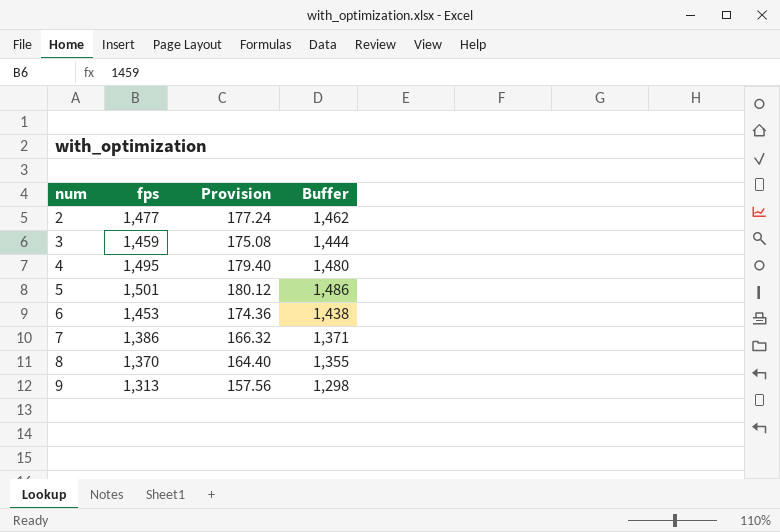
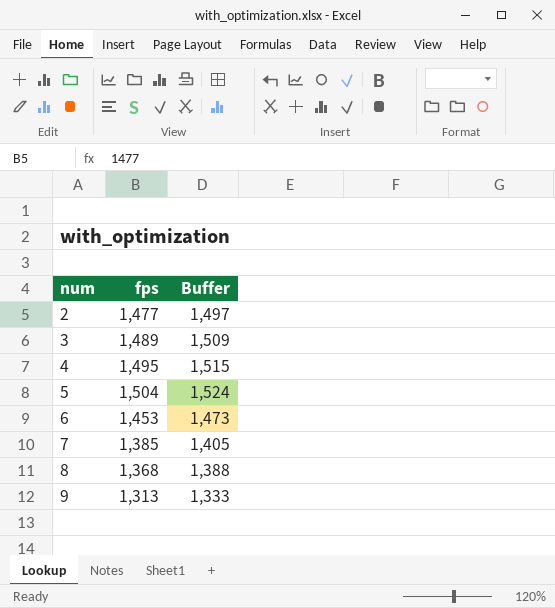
column Provision | formula: [fps] * 0.12 -> none
column Buffer | formula: [fps] - 15 -> [fps] + 20
3 | fps: 1,459 -> 1,489
5 | fps: 1,501 -> 1,504
7 | fps: 1,386 -> 1,385
8 | fps: 1,370 -> 1,368

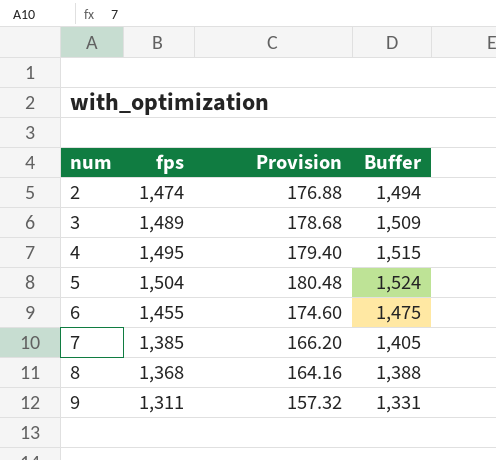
column Provision | formula: none -> [fps] * 0.12
2 | fps: 1,477 -> 1,474
2 | Buffer: 1,497 -> 1,494
6 | fps: 1,453 -> 1,455
6 | Buffer: 1,473 -> 1,475
9 | fps: 1,313 -> 1,311
9 | Buffer: 1,333 -> 1,331

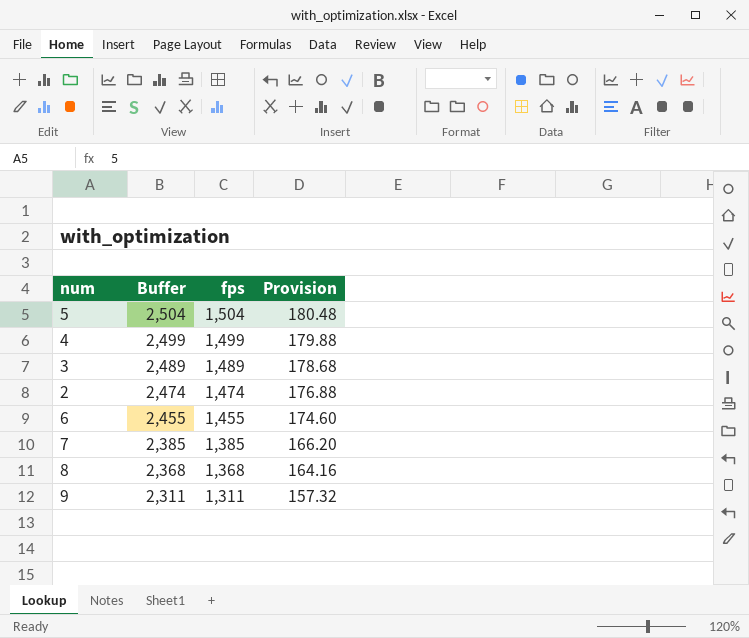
row order: num ascending -> Buffer descending
column Buffer | formula: [fps] + 20 -> [fps] + 1000
column Buffer | position: 4 -> 2
4 | fps: 1,495 -> 1,499
4 | Provision: 179.40 -> 179.88

